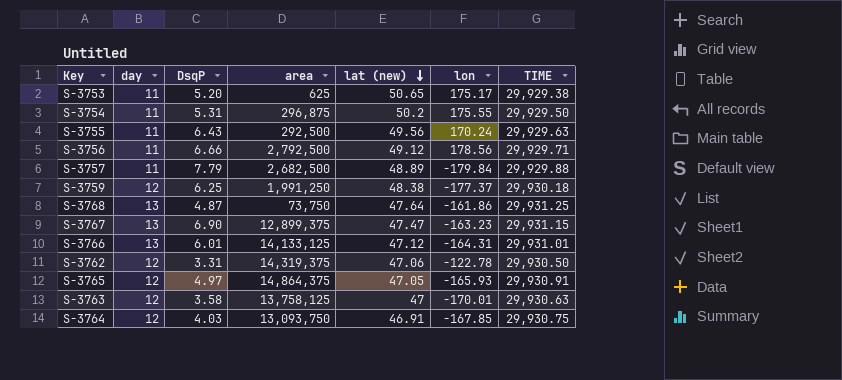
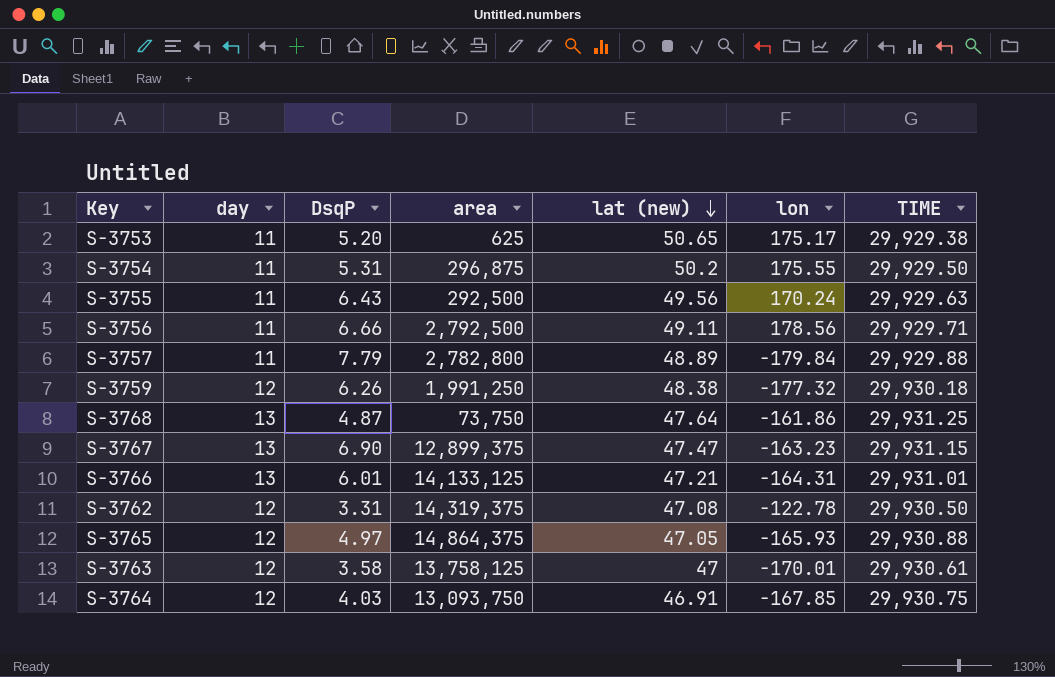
S-3756 | lat (new): 49.12 -> 49.11
S-3757 | area: 2,682,500 -> 2,782,800
S-3759 | DsqP: 6.25 -> 6.26
S-3759 | lon: -177.37 -> -177.32
S-3766 | lat (new): 47.12 -> 47.21
S-3762 | lat (new): 47.06 -> 47.08
S-3765 | TIME: 29,930.91 -> 29,930.88
S-3763 | TIME: 29,930.63 -> 29,930.61

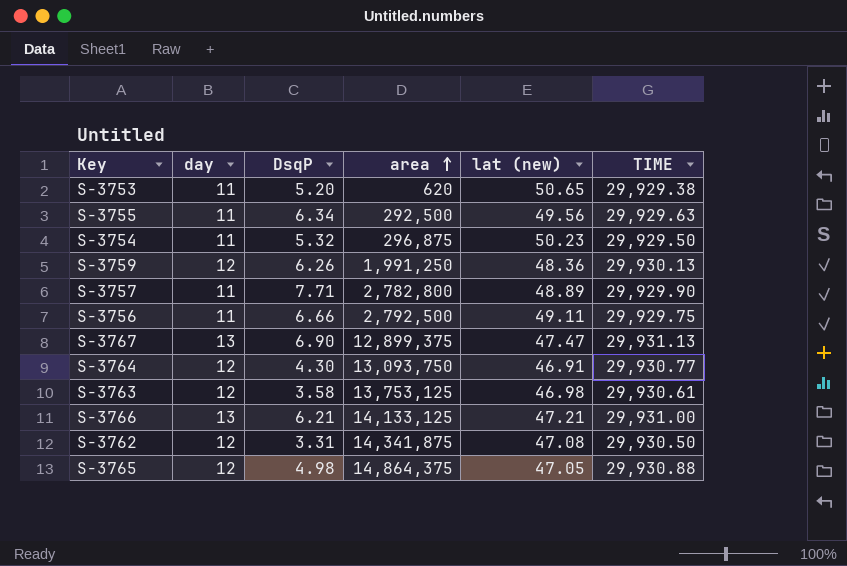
row order: lat (new) descending -> area ascending
column lon | position: 6 -> none
row S-3768: 13 | 4.87 | 73,750 | 47.64 | -161.86 | 29,931.25 -> none
S-3753 | area: 625 -> 620
S-3755 | DsqP: 6.43 -> 6.34
S-3754 | DsqP: 5.31 -> 5.32
S-3754 | lat (new): 50.2 -> 50.23
S-3759 | lat (new): 48.38 -> 48.36
S-3759 | TIME: 29,930.18 -> 29,930.13
S-3757 | DsqP: 7.79 -> 7.71
S-3757 | TIME: 29,929.88 -> 29,929.90
S-3756 | TIME: 29,929.71 -> 29,929.75
S-3767 | TIME: 29,931.15 -> 29,931.13
S-3764 | DsqP: 4.03 -> 4.30
S-3764 | TIME: 29,930.75 -> 29,930.77
S-3763 | area: 13,758,125 -> 13,753,125
S-3763 | lat (new): 47 -> 46.98
S-3766 | DsqP: 6.01 -> 6.21
S-3766 | TIME: 29,931.01 -> 29,931.00
S-3762 | area: 14,319,375 -> 14,341,875
S-3765 | DsqP: 4.97 -> 4.98

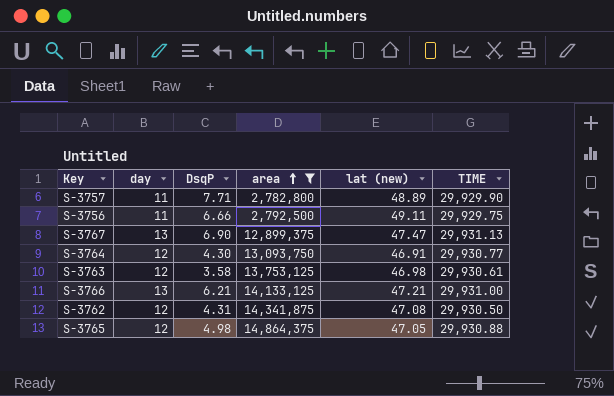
filter: none -> area >= 2,782,800
S-3762 | DsqP: 3.31 -> 4.31

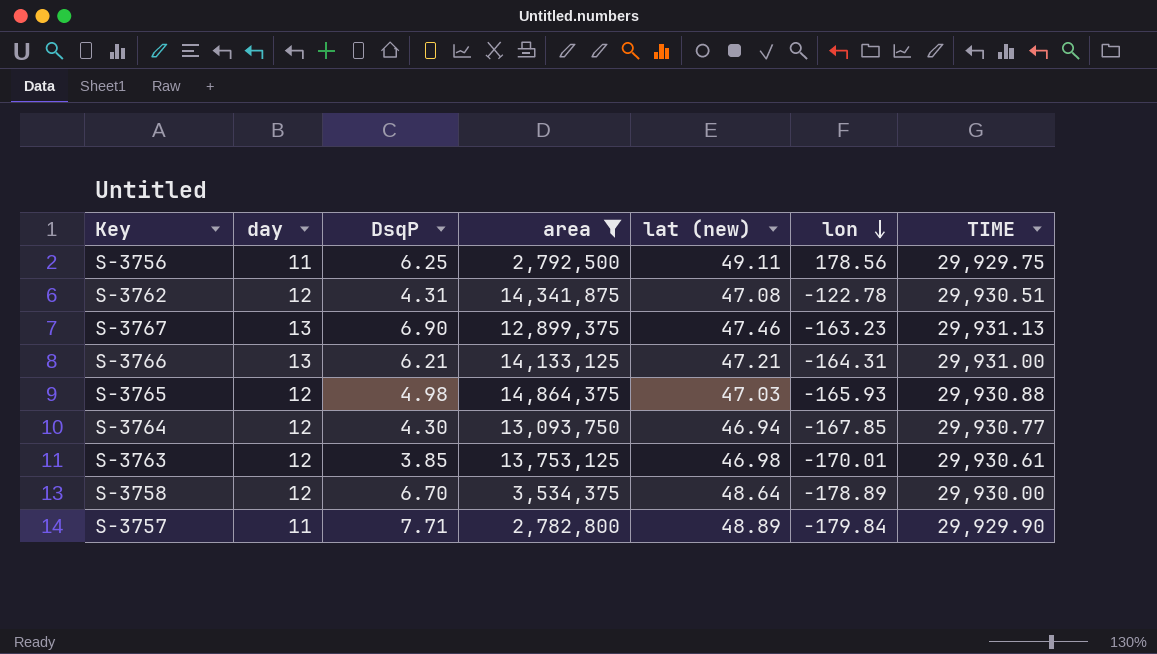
row order: area ascending -> lon descending
column lon | position: none -> 6
S-3756 | DsqP: 6.66 -> 6.25
S-3762 | TIME: 29,930.50 -> 29,930.51
S-3767 | lat (new): 47.47 -> 47.46
S-3765 | lat (new): 47.05 -> 47.03
S-3764 | lat (new): 46.91 -> 46.94
S-3763 | DsqP: 3.58 -> 3.85
row S-3758: none -> 12 | 6.70 | 3,534,375 | 48.64 | -178.89 | 29,930.00

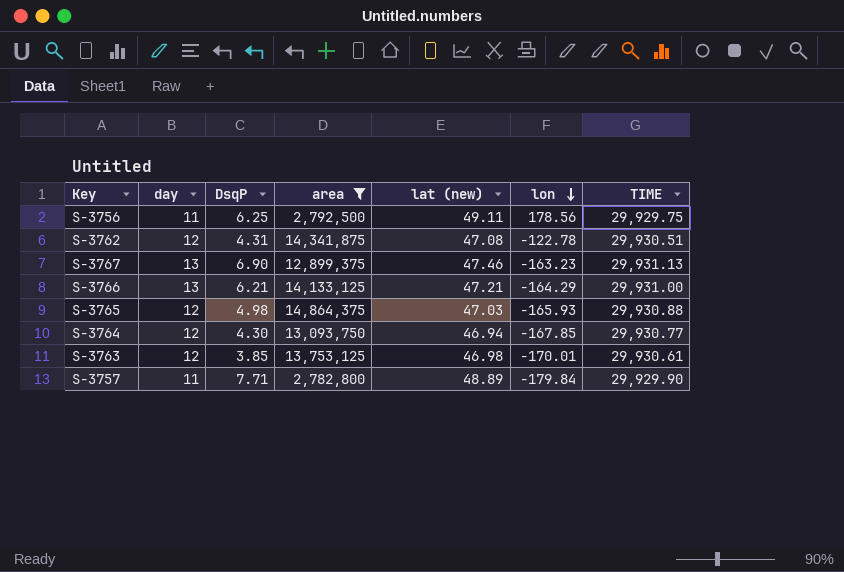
row S-3758: 12 | 6.70 | 3,534,375 | 48.64 | -178.89 | 29,930.00 -> none
S-3766 | lon: -164.31 -> -164.29

